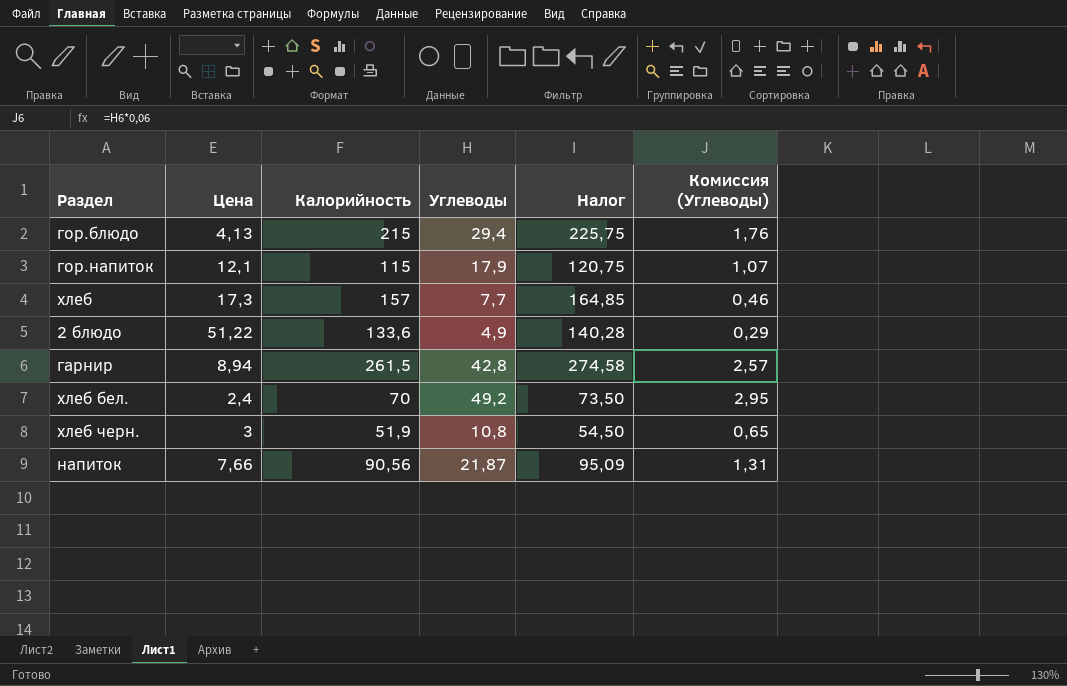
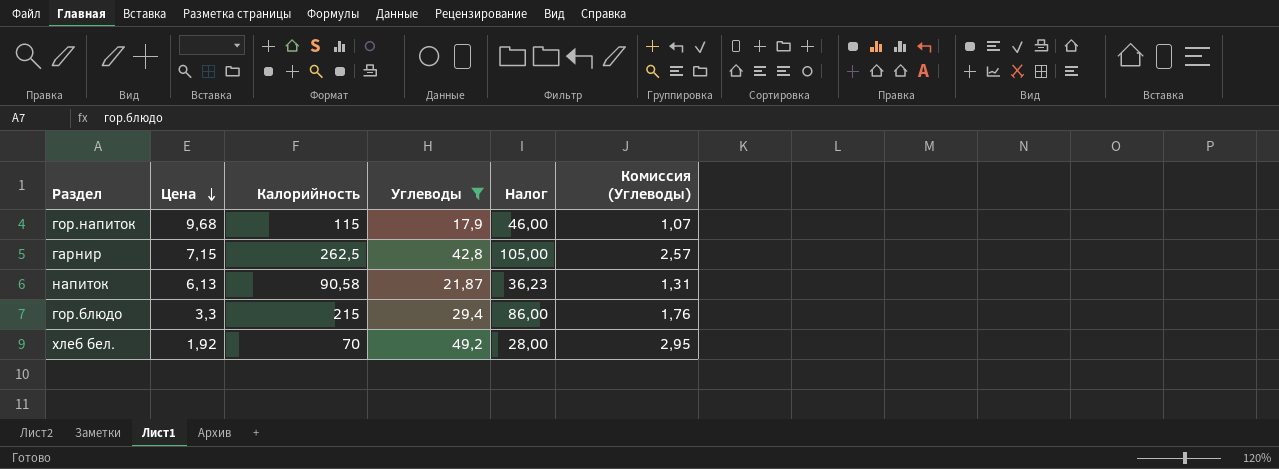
filter: none -> Углеводы >= 17,9
row order: none -> Цена descending
column Налог | formula: [Калорийность] * 1,05 -> [Калорийность] * 0,4
гор.напиток | Цена: 12,1 -> 9,68
гарнир | Цена: 8,94 -> 7,15
гарнир | Калорийность: 261,5 -> 262,5
напиток | Цена: 7,66 -> 6,13
напиток | Калорийность: 90,56 -> 90,58
гор.блюдо | Цена: 4,13 -> 3,3
хлеб бел. | Цена: 2,4 -> 1,92

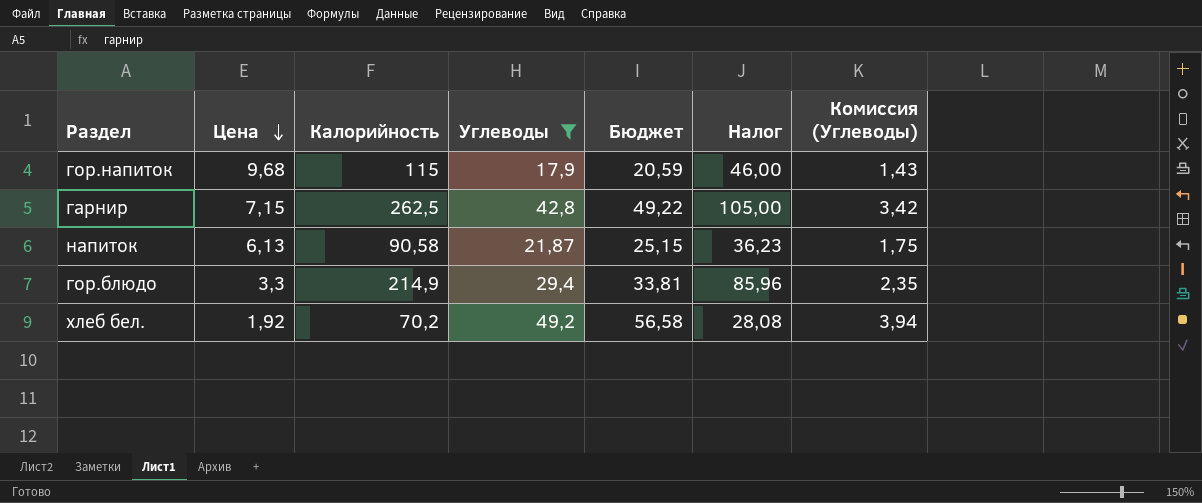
column Бюджет | formula: none -> [Углеводы] * 1,15
column Комиссия (Углеводы) | formula: [Углеводы] * 0,06 -> [Углеводы] * 0,08
гор.блюдо | Калорийность: 215 -> 214,9
гор.блюдо | Налог: 86,00 -> 85,96
хлеб бел. | Калорийность: 70 -> 70,2
хлеб бел. | Налог: 28,00 -> 28,08

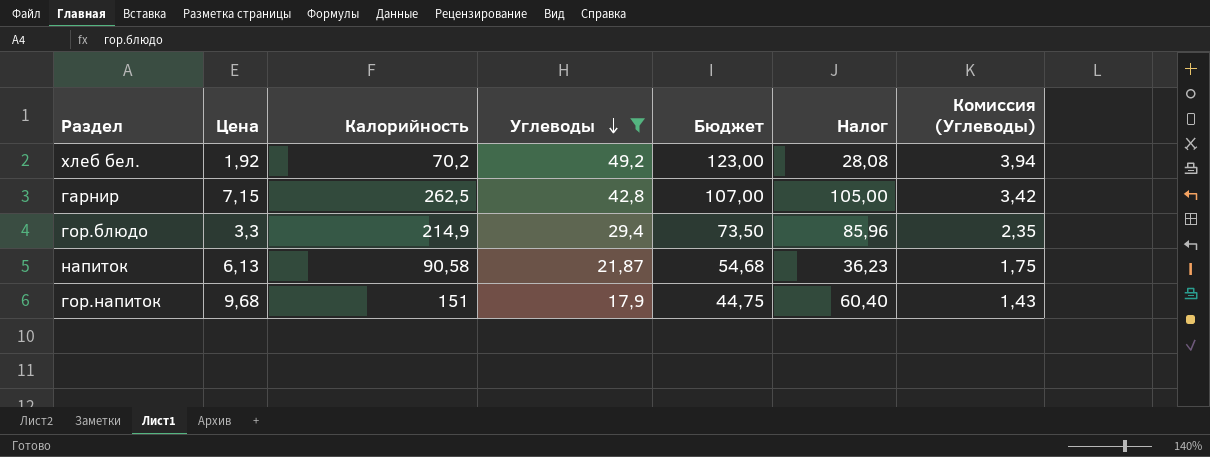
row order: Цена descending -> Углеводы descending
column Бюджет | formula: [Углеводы] * 1,15 -> [Углеводы] * 2,5
гор.напиток | Калорийность: 115 -> 151
гор.напиток | Налог: 46,00 -> 60,40

